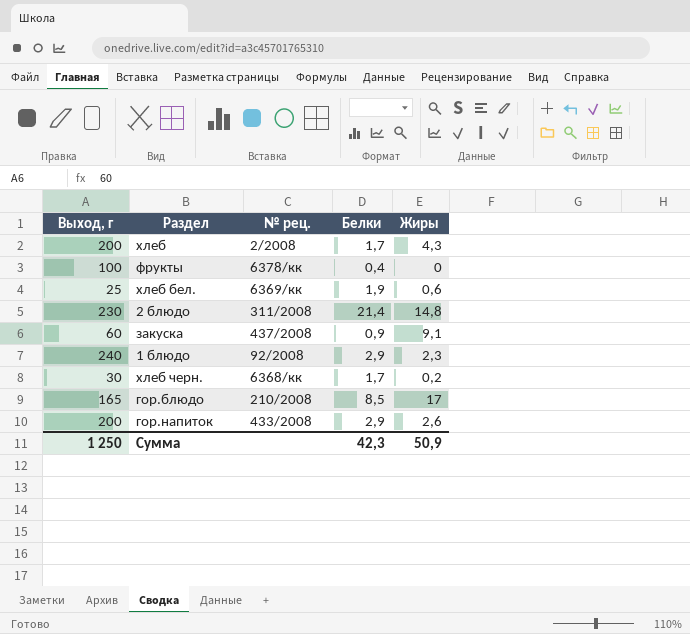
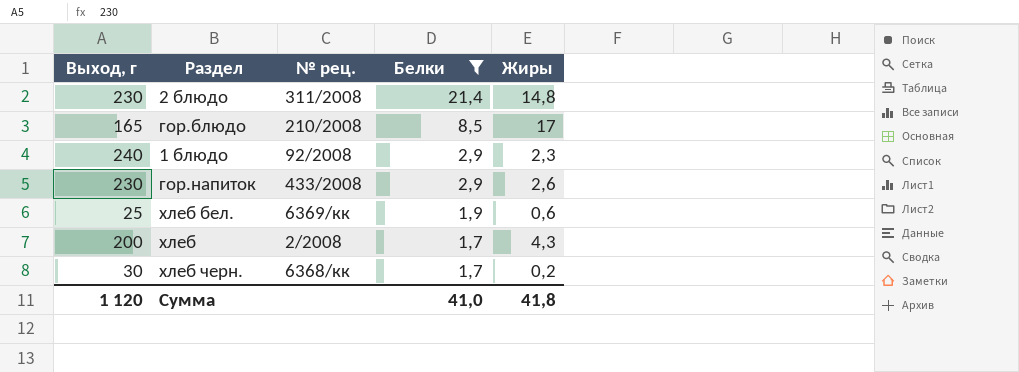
filter: none -> Белки >= 1,7
row order: none -> Белки descending
гор.напиток | Выход, г: 200 -> 230
Сумма | Выход, г: 1 250 -> 1 120
Сумма | Белки: 42,3 -> 41,0
Сумма | Жиры: 50,9 -> 41,8

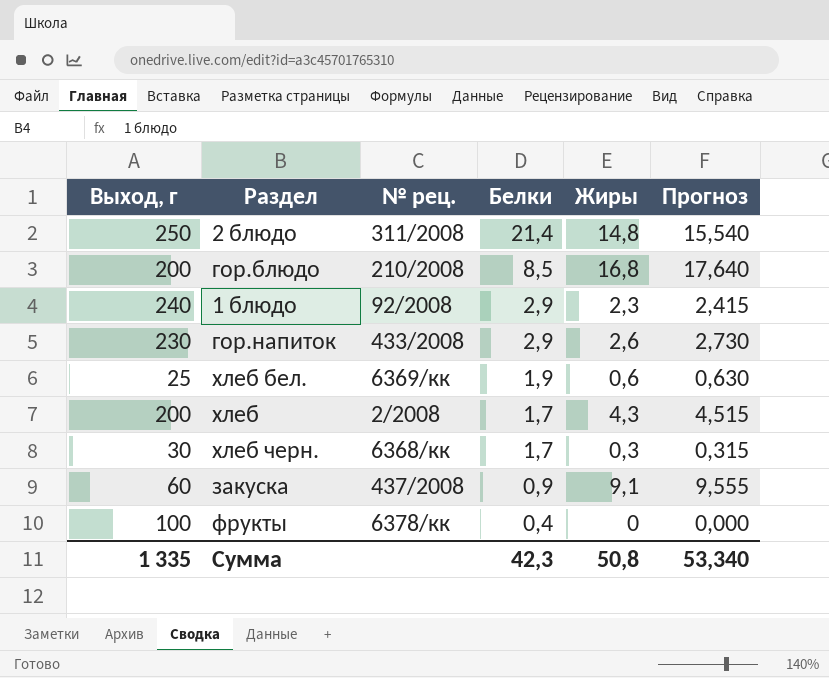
filter: Белки >= 1,7 -> none
column Прогноз | formula: none -> [Жиры] * 1,05
2 блюдо | Выход, г: 230 -> 250
гор.блюдо | Выход, г: 165 -> 200
гор.блюдо | Жиры: 17 -> 16,8
хлеб черн. | Жиры: 0,2 -> 0,3
Сумма | Выход, г: 1 120 -> 1 335
Сумма | Белки: 41,0 -> 42,3
Сумма | Жиры: 41,8 -> 50,8

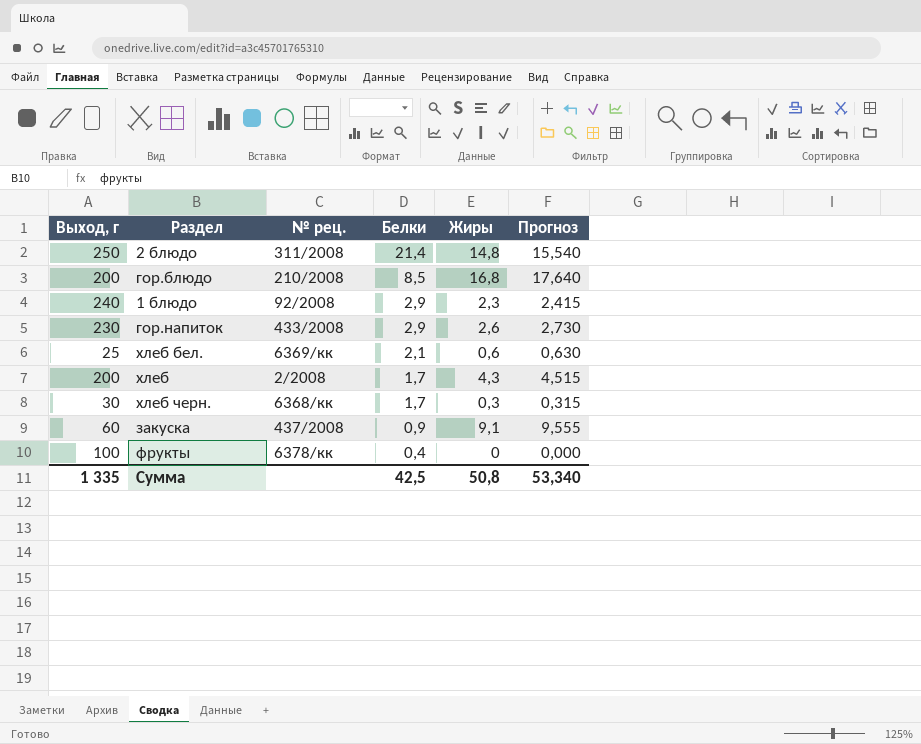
хлеб бел. | Белки: 1,9 -> 2,1
Сумма | Белки: 42,3 -> 42,5

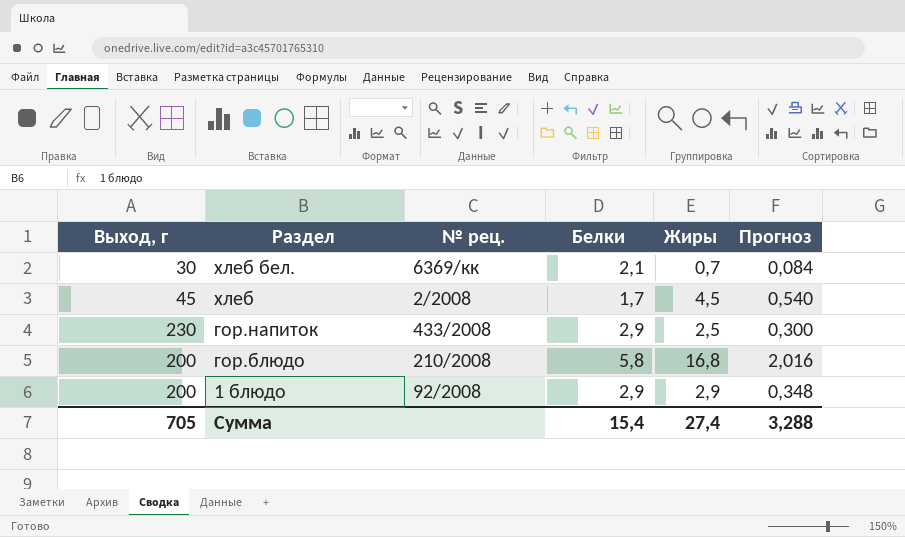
row order: Белки descending -> Раздел descending
column Прогноз | formula: [Жиры] * 1,05 -> [Жиры] * 0,12
row 2 блюдо: 250 | 311/2008 | 21,4 | 14,8 | 15,540 -> none
row хлеб черн.: 30 | 6368/кк | 1,7 | 0,3 | 0,315 -> none
row закуска: 60 | 437/2008 | 0,9 | 9,1 | 9,555 -> none
row фрукты: 100 | 6378/кк | 0,4 | 0 | 0,000 -> none
хлеб бел. | Выход, г: 25 -> 30
хлеб бел. | Жиры: 0,6 -> 0,7
хлеб | Выход, г: 200 -> 45
хлеб | Жиры: 4,3 -> 4,5
гор.напиток | Жиры: 2,6 -> 2,5
гор.блюдо | Белки: 8,5 -> 5,8
1 блюдо | Выход, г: 240 -> 200
1 блюдо | Жиры: 2,3 -> 2,9
Сумма | Выход, г: 1 335 -> 705
Сумма | Белки: 42,5 -> 15,4
Сумма | Жиры: 50,8 -> 27,4
Сумма | Прогноз: 53,340 -> 3,288

